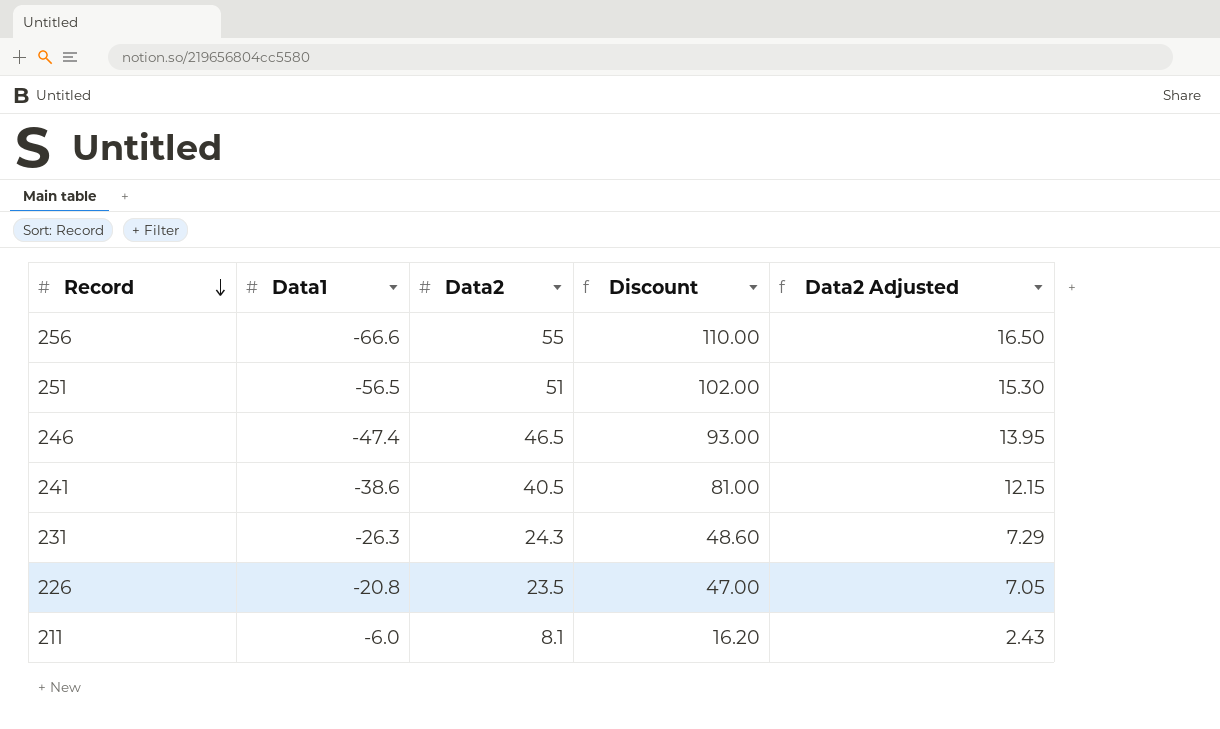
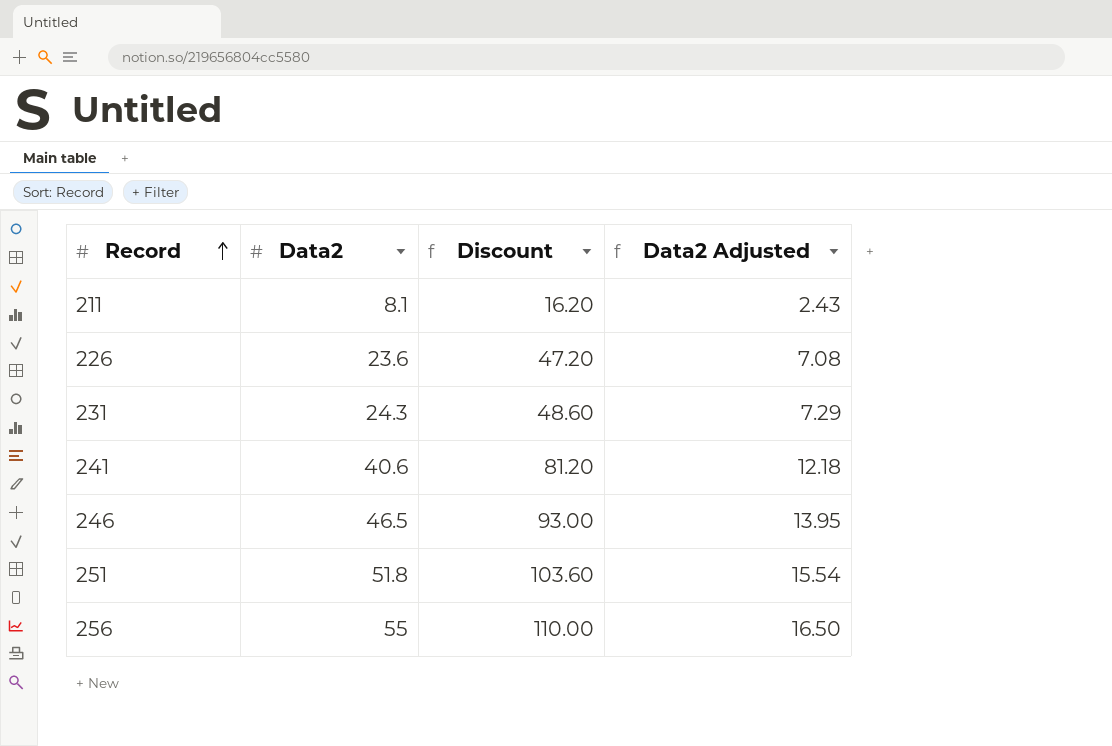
row order: Record descending -> Record ascending
column Data1 | position: 2 -> none
226 | Data2: 23.5 -> 23.6
226 | Discount: 47.00 -> 47.20
226 | Data2 Adjusted: 7.05 -> 7.08
241 | Data2: 40.5 -> 40.6
241 | Discount: 81.00 -> 81.20
241 | Data2 Adjusted: 12.15 -> 12.18
251 | Data2: 51 -> 51.8
251 | Discount: 102.00 -> 103.60
251 | Data2 Adjusted: 15.30 -> 15.54

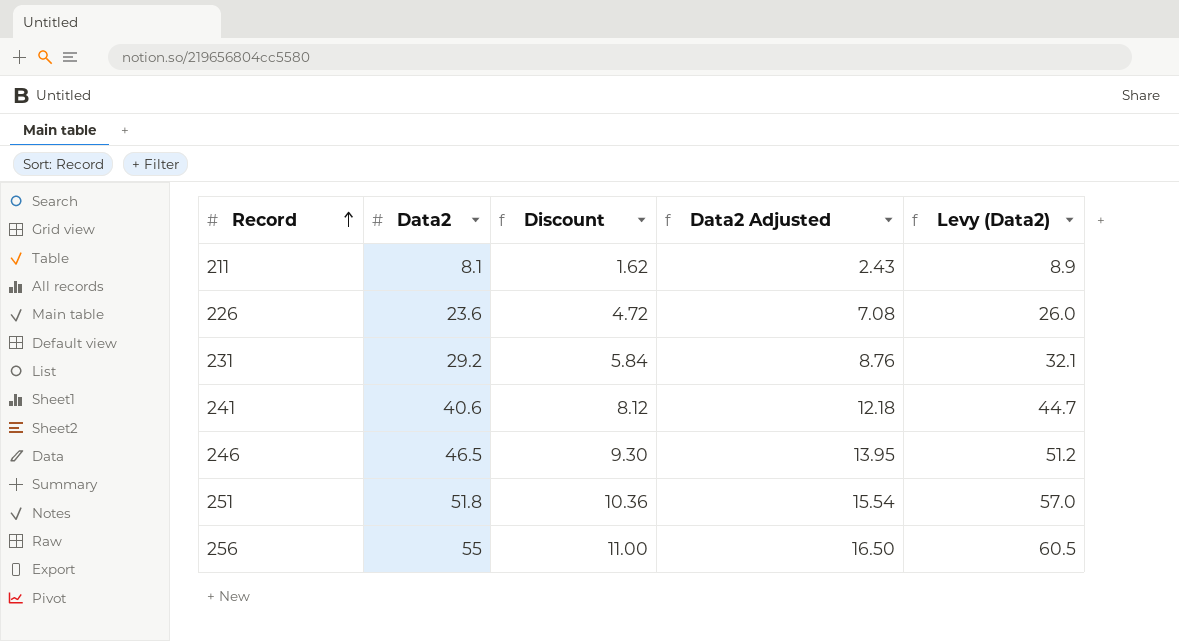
column Discount | formula: [Data2] * 2 -> [Data2] * 0.2
column Levy (Data2) | formula: none -> [Data2] * 1.1
231 | Data2: 24.3 -> 29.2
231 | Data2 Adjusted: 7.29 -> 8.76

